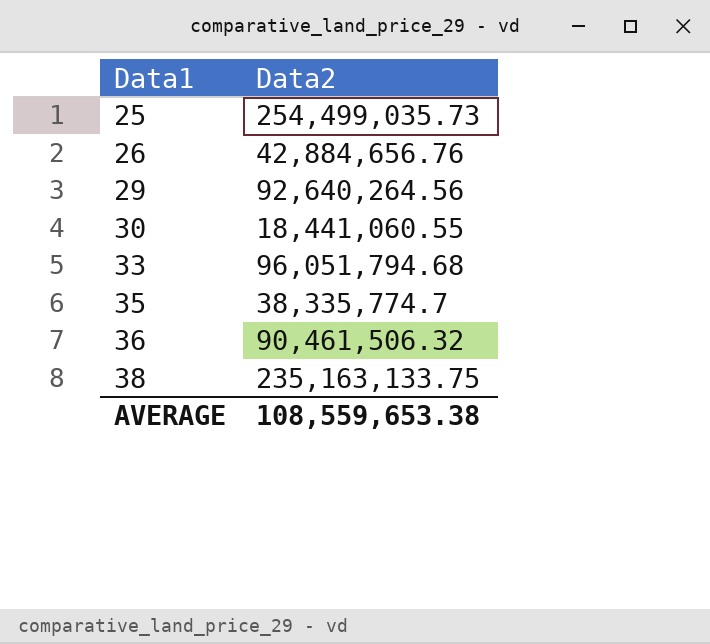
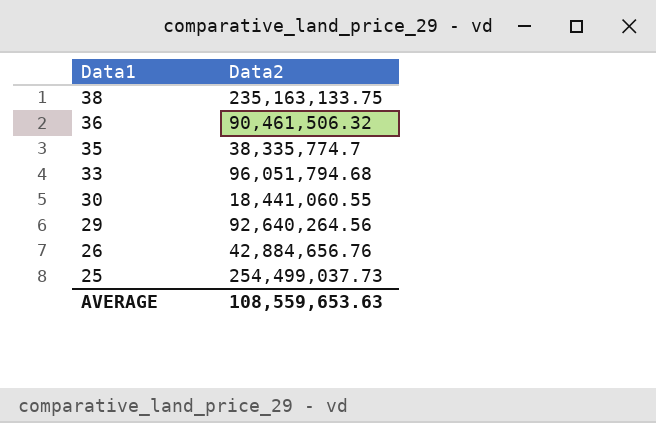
row order: Data1 ascending -> Data1 descending
25 | Data2: 254,499,035.73 -> 254,499,037.73
AVERAGE | Data2: 108,559,653.38 -> 108,559,653.63

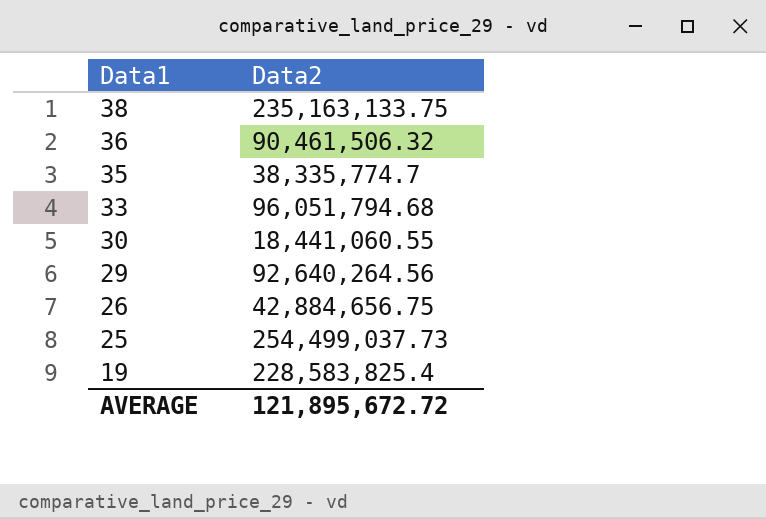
26 | Data2: 42,884,656.76 -> 42,884,656.75
row 19: none -> 228,583,825.4
AVERAGE | Data2: 108,559,653.63 -> 121,895,672.72

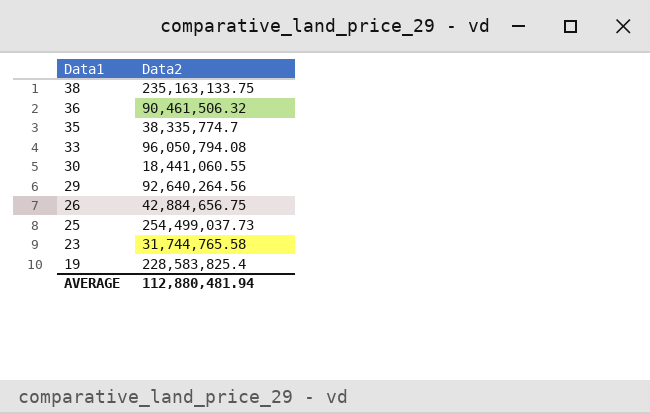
33 | Data2: 96,051,794.68 -> 96,050,794.08
row 23: none -> 31,744,765.58
AVERAGE | Data2: 121,895,672.72 -> 112,880,481.94

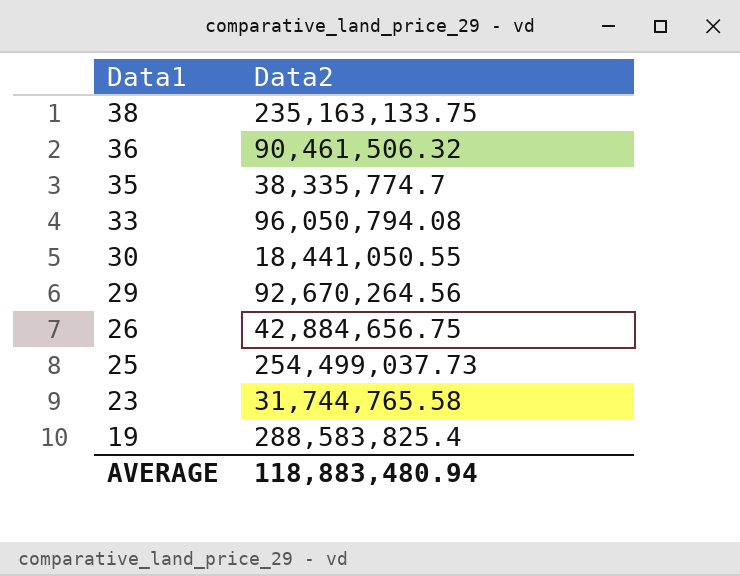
30 | Data2: 18,441,060.55 -> 18,441,050.55
29 | Data2: 92,640,264.56 -> 92,670,264.56
19 | Data2: 228,583,825.4 -> 288,583,825.4
AVERAGE | Data2: 112,880,481.94 -> 118,883,480.94

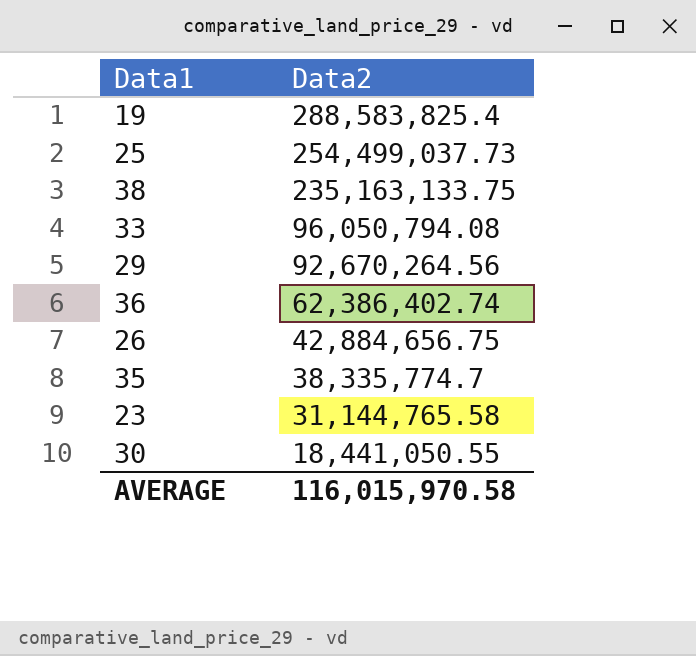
row order: Data1 descending -> Data2 descending
36 | Data2: 90,461,506.32 -> 62,386,402.74
23 | Data2: 31,744,765.58 -> 31,144,765.58
AVERAGE | Data2: 118,883,480.94 -> 116,015,970.58

